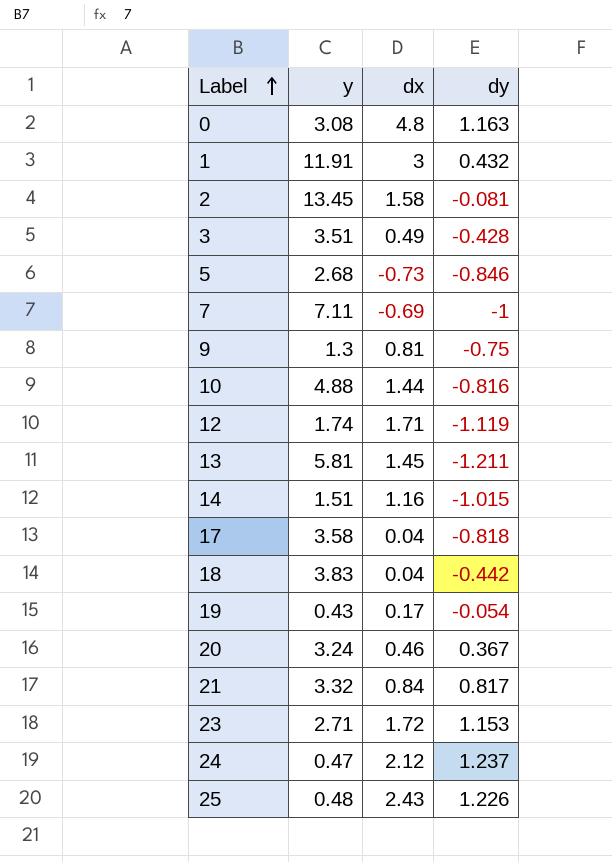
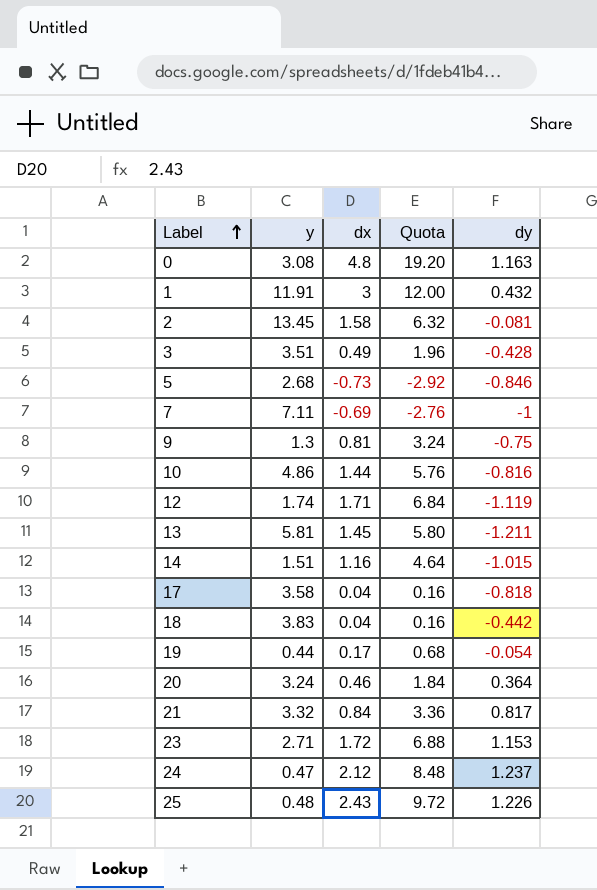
column Quota | formula: none -> [dx] * 4
10 | y: 4.88 -> 4.86
19 | y: 0.43 -> 0.44
20 | dy: 0.367 -> 0.364

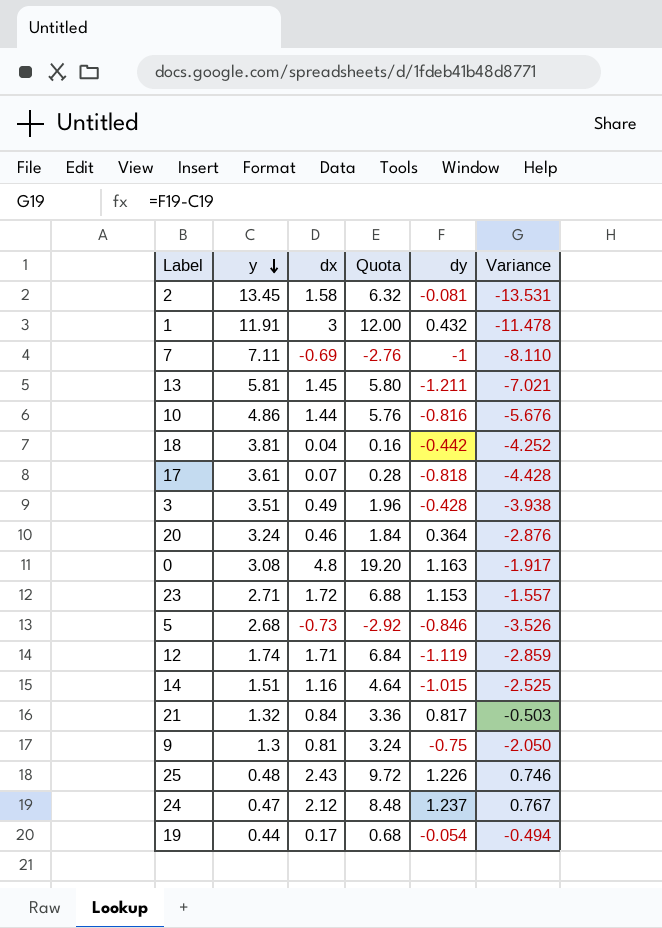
row order: Label ascending -> y descending
column Variance | formula: none -> [dy] - [y]
18 | y: 3.83 -> 3.81
17 | y: 3.58 -> 3.61
17 | dx: 0.04 -> 0.07
17 | Quota: 0.16 -> 0.28
21 | y: 3.32 -> 1.32

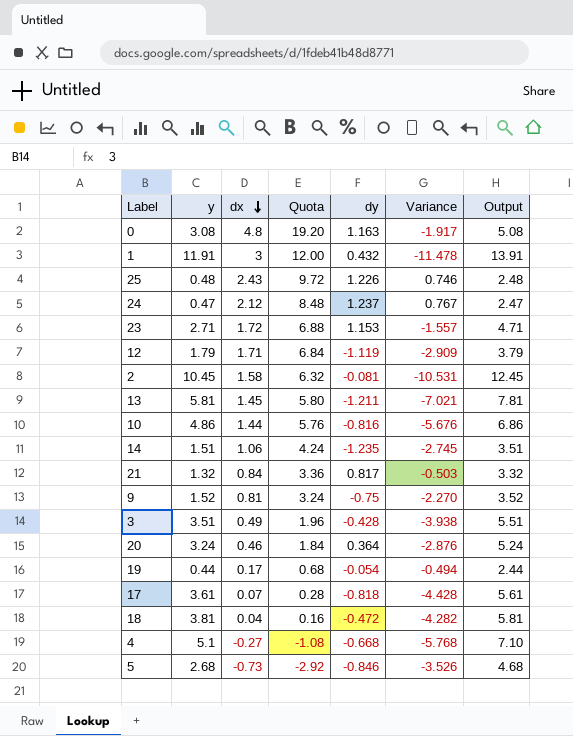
row order: y descending -> dx descending
column Output | formula: none -> [y] + 2
row 7: 7.11 | -0.69 | -2.76 | -1 | -8.110 -> none
12 | y: 1.74 -> 1.79
12 | Variance: -2.859 -> -2.909
2 | y: 13.45 -> 10.45
2 | Variance: -13.531 -> -10.531
14 | dx: 1.16 -> 1.06
14 | Quota: 4.64 -> 4.24
14 | dy: -1.015 -> -1.235
14 | Variance: -2.525 -> -2.745
9 | y: 1.3 -> 1.52
9 | Variance: -2.050 -> -2.270
18 | dy: -0.442 -> -0.472
18 | Variance: -4.252 -> -4.282
row 4: none -> 5.1 | -0.27 | -1.08 | -0.668 | -5.768 | 7.10

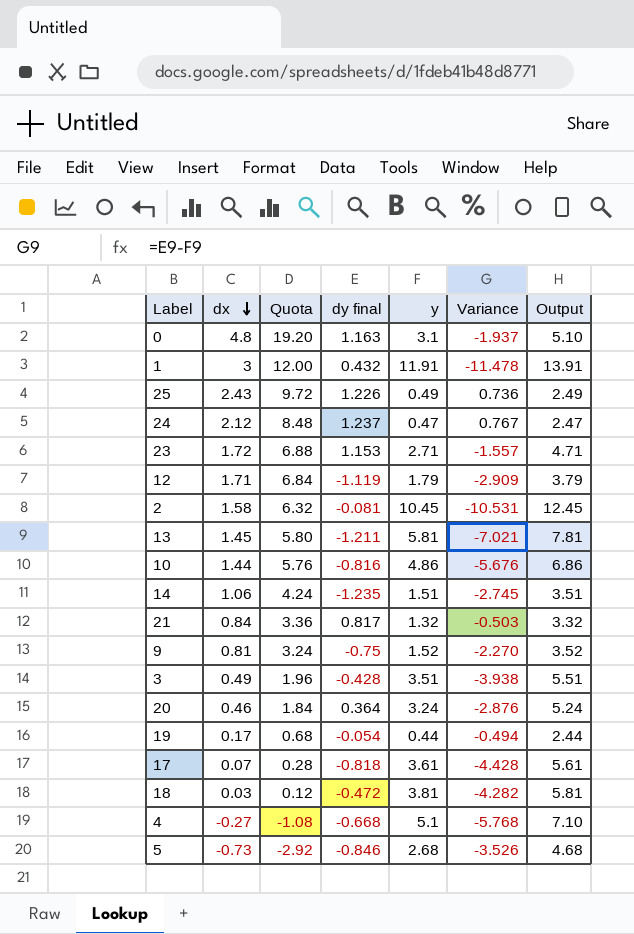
column name: dy -> dy final
column y | position: 2 -> 5
0 | y: 3.08 -> 3.1
0 | Variance: -1.917 -> -1.937
0 | Output: 5.08 -> 5.10
25 | y: 0.48 -> 0.49
25 | Variance: 0.746 -> 0.736
25 | Output: 2.48 -> 2.49
18 | dx: 0.04 -> 0.03
18 | Quota: 0.16 -> 0.12

